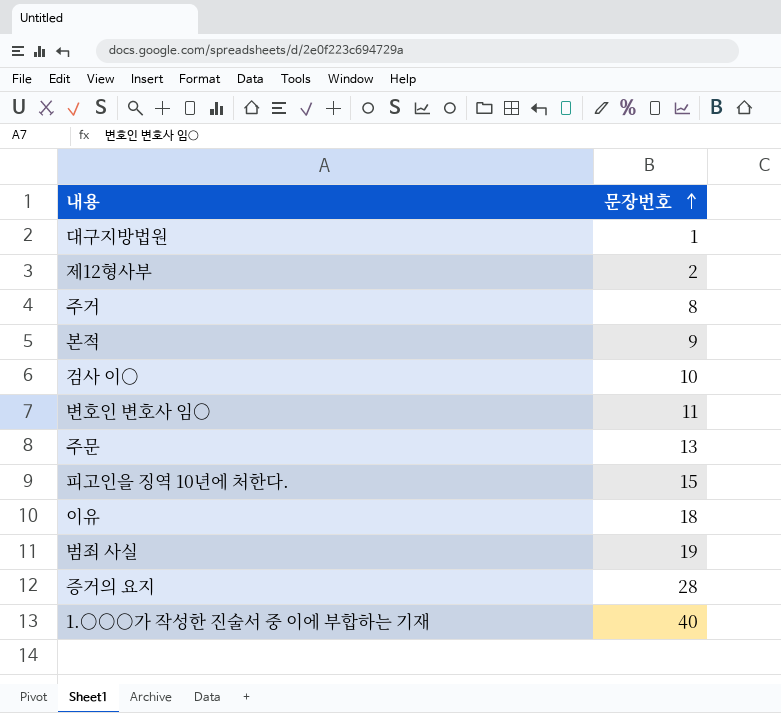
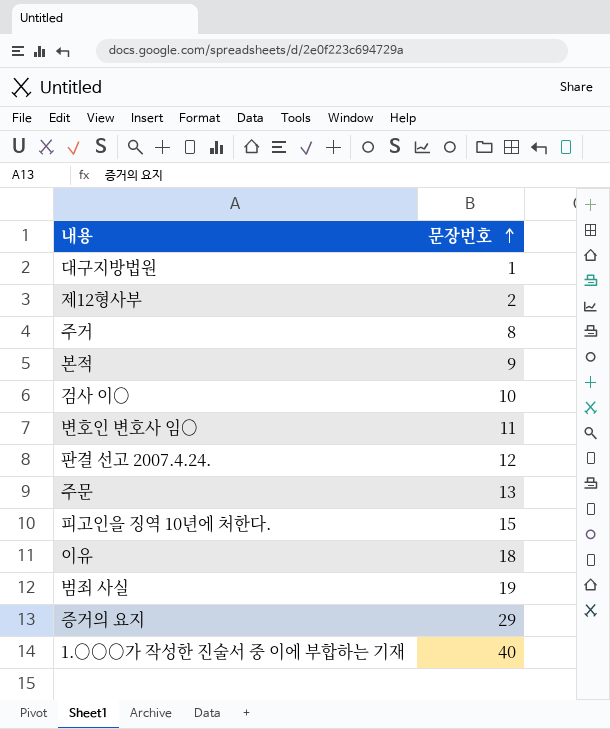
row 판결 선고 2007.4.24.: none -> 12
증거의 요지 | 문장번호: 28 -> 29

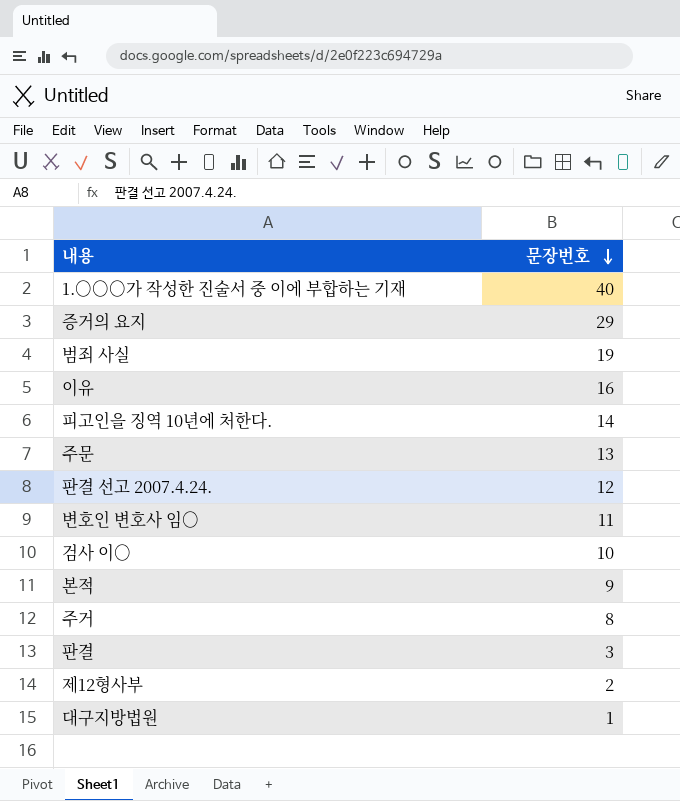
row order: 문장번호 ascending -> 문장번호 descending
이유 | 문장번호: 18 -> 16
피고인을 징역 10년에 처한다. | 문장번호: 15 -> 14
row 판결: none -> 3

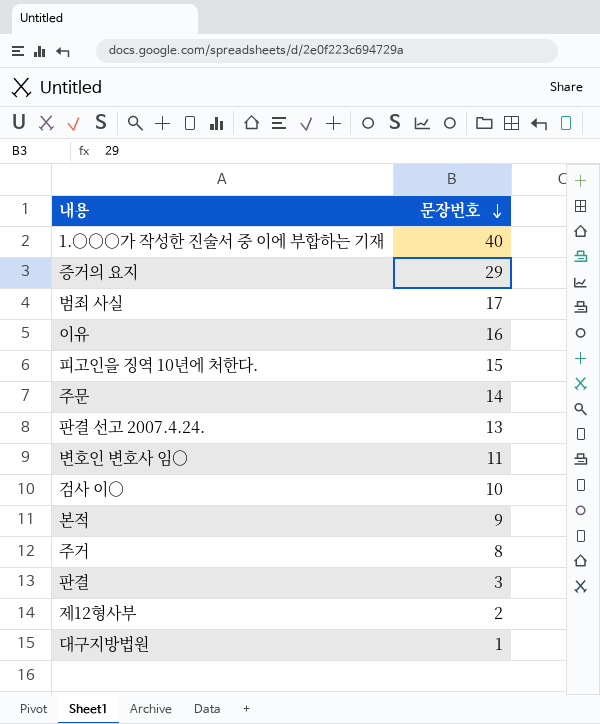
범죄 사실 | 문장번호: 19 -> 17
피고인을 징역 10년에 처한다. | 문장번호: 14 -> 15
주문 | 문장번호: 13 -> 14
판결 선고 2007.4.24. | 문장번호: 12 -> 13

